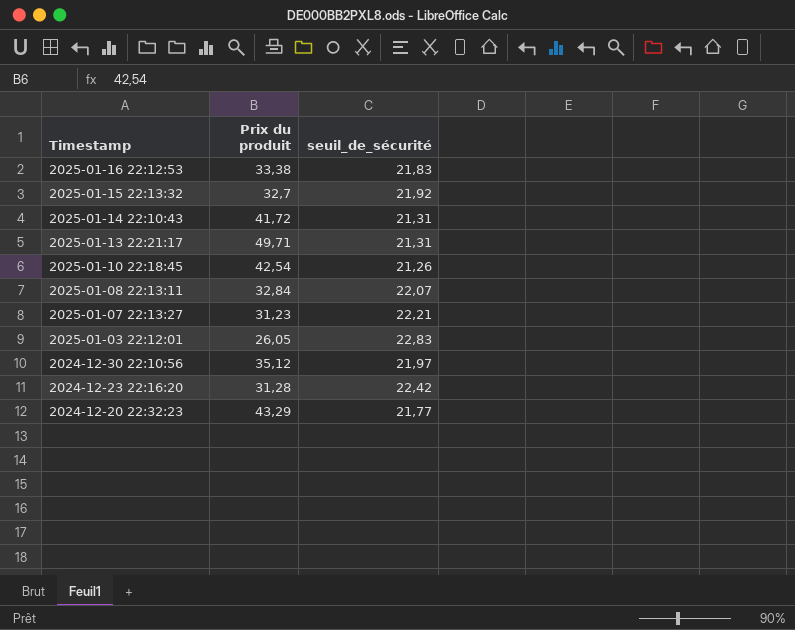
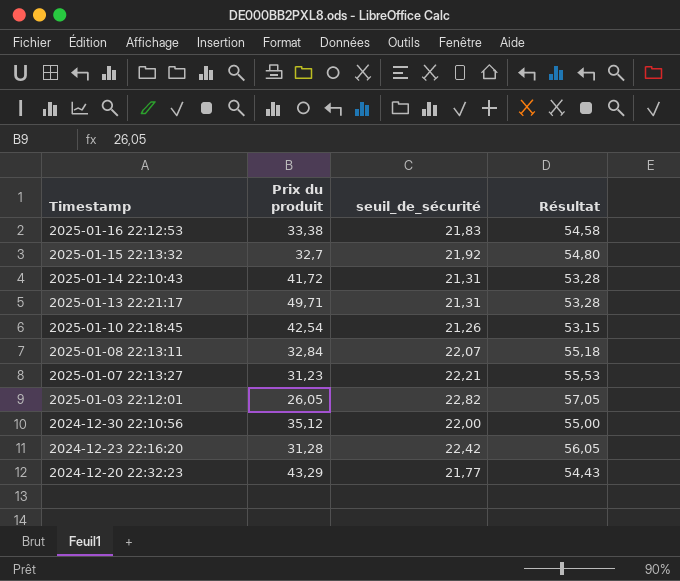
column Résultat | formula: none -> [seuil_de_sécurité] * 2,5
2025-01-03 22:12:01 | seuil_de_sécurité: 22,83 -> 22,82
2024-12-30 22:10:56 | seuil_de_sécurité: 21,97 -> 22,00

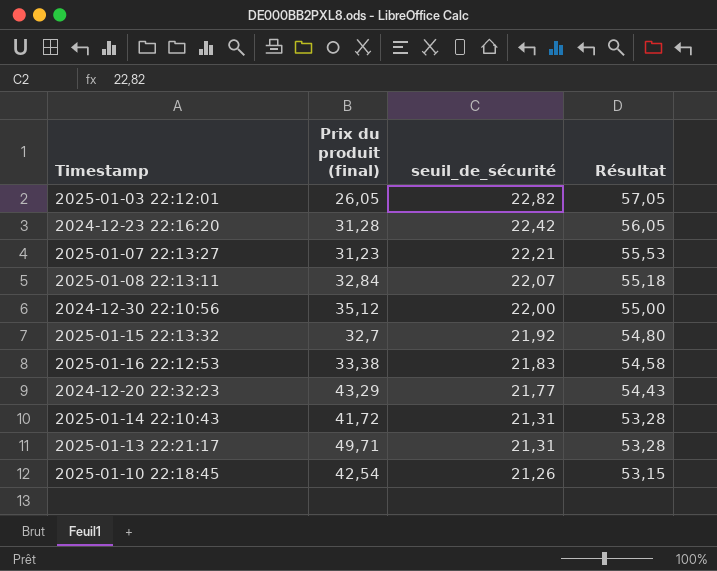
row order: Timestamp descending -> seuil_de_sécurité descending
column name: Prix du produit -> Prix du produit (final)

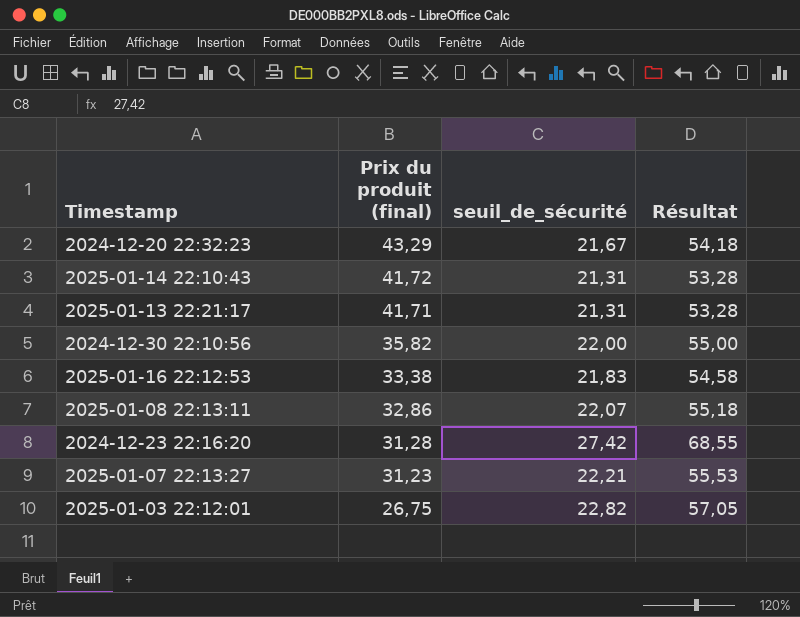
row order: seuil_de_sécurité descending -> Prix du produit (final) descending
row 2025-01-15 22:13:32: 32,7 | 21,92 | 54,80 -> none
row 2025-01-10 22:18:45: 42,54 | 21,26 | 53,15 -> none
2024-12-20 22:32:23 | seuil_de_sécurité: 21,77 -> 21,67
2024-12-20 22:32:23 | Résultat: 54,43 -> 54,18
2025-01-13 22:21:17 | Prix du produit (final): 49,71 -> 41,71
2024-12-30 22:10:56 | Prix du produit (final): 35,12 -> 35,82
2025-01-08 22:13:11 | Prix du produit (final): 32,84 -> 32,86
2024-12-23 22:16:20 | seuil_de_sécurité: 22,42 -> 27,42
2024-12-23 22:16:20 | Résultat: 56,05 -> 68,55
2025-01-03 22:12:01 | Prix du produit (final): 26,05 -> 26,75

